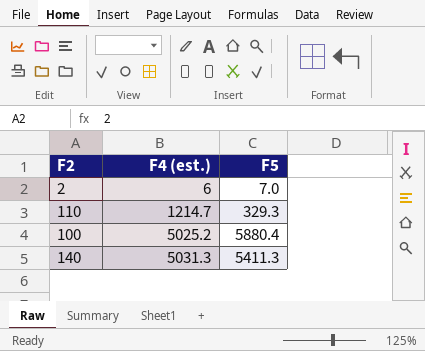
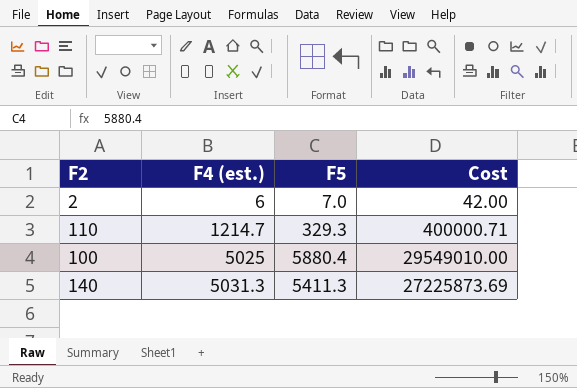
column Cost | formula: none -> [F4 (est.)] * [F5]
100 | F4 (est.): 5025.2 -> 5025

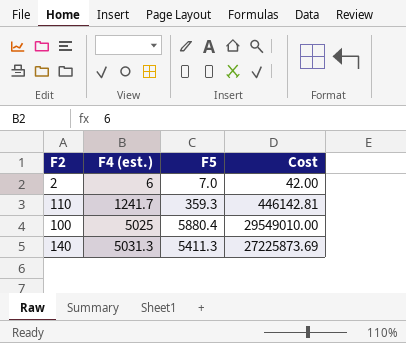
110 | F4 (est.): 1214.7 -> 1241.7
110 | F5: 329.3 -> 359.3
110 | Cost: 400000.71 -> 446142.81

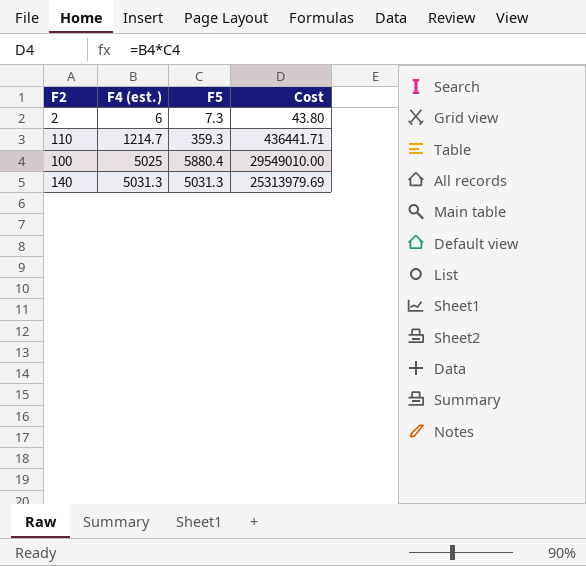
2 | F5: 7.0 -> 7.3
2 | Cost: 42.00 -> 43.80
110 | F4 (est.): 1241.7 -> 1214.7
110 | Cost: 446142.81 -> 436441.71
140 | F5: 5411.3 -> 5031.3
140 | Cost: 27225873.69 -> 25313979.69

